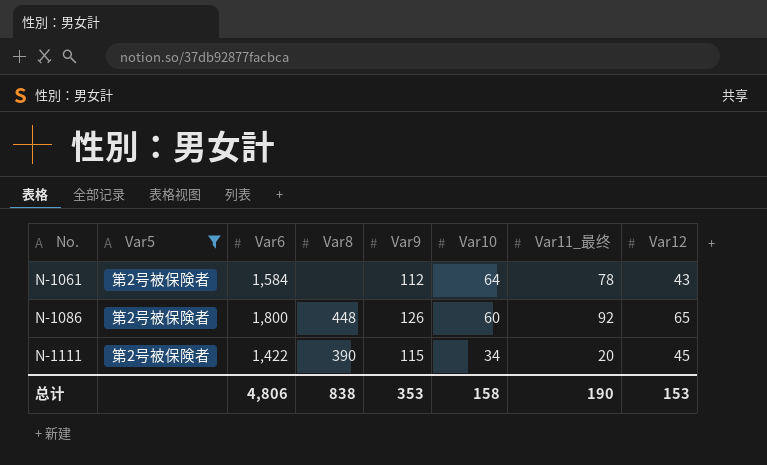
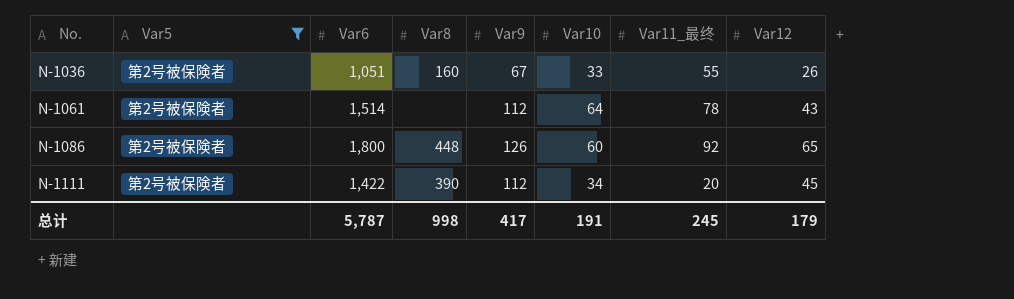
row N-1036: none -> 第2号被保険者 | 1,051 | 160 | 67 | 33 | 55 | 26
N-1061 | Var6: 1,584 -> 1,514
N-1111 | Var9: 115 -> 112
总计 | Var6: 4,806 -> 5,787
总计 | Var8: 838 -> 998
总计 | Var9: 353 -> 417
总计 | Var10: 158 -> 191
总计 | Var11_最终: 190 -> 245
总计 | Var12: 153 -> 179

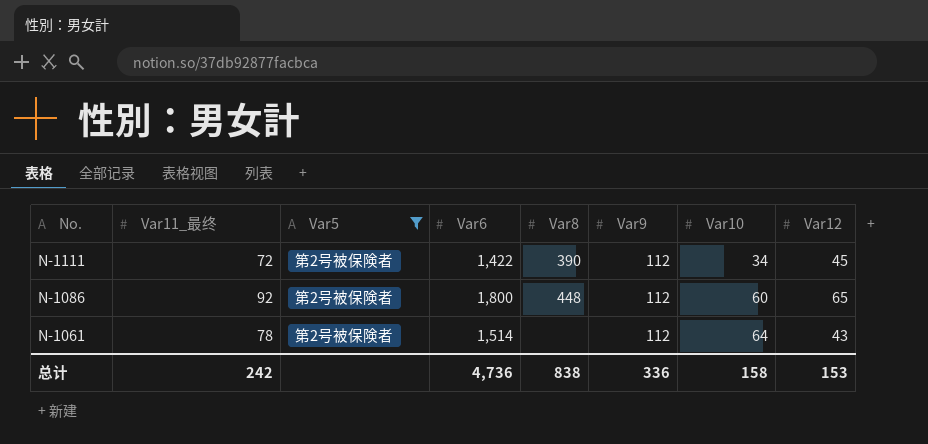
row order: No. ascending -> No. descending
column Var11_最终 | position: 7 -> 2
row N-1036: 第2号被保険者 | 1,051 | 160 | 67 | 33 | 55 | 26 -> none
N-1111 | Var11_最终: 20 -> 72
N-1086 | Var9: 126 -> 112
总计 | Var11_最终: 245 -> 242
总计 | Var6: 5,787 -> 4,736
总计 | Var8: 998 -> 838
总计 | Var9: 417 -> 336
总计 | Var10: 191 -> 158
总计 | Var12: 179 -> 153

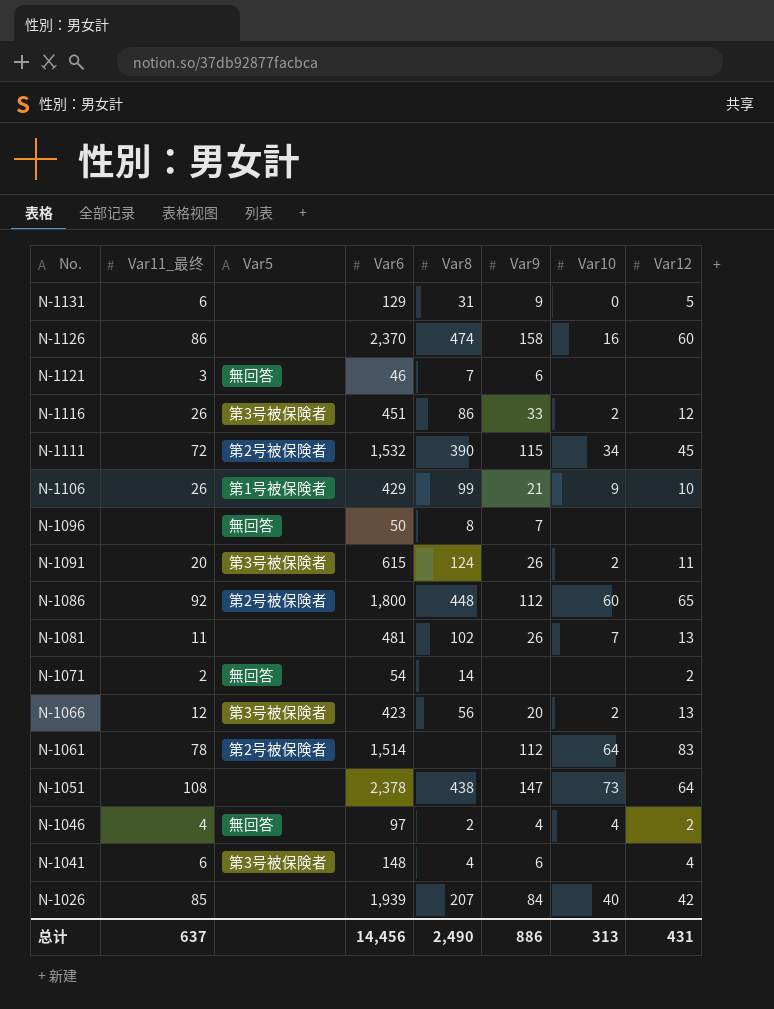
filter: Var5 = 第2号被保険者 -> none
N-1111 | Var6: 1,422 -> 1,532
N-1111 | Var9: 112 -> 115
N-1061 | Var12: 43 -> 83
总计 | Var11_最终: 242 -> 637
总计 | Var6: 4,736 -> 14,456
总计 | Var8: 838 -> 2,490
总计 | Var9: 336 -> 886
总计 | Var10: 158 -> 313
总计 | Var12: 153 -> 431

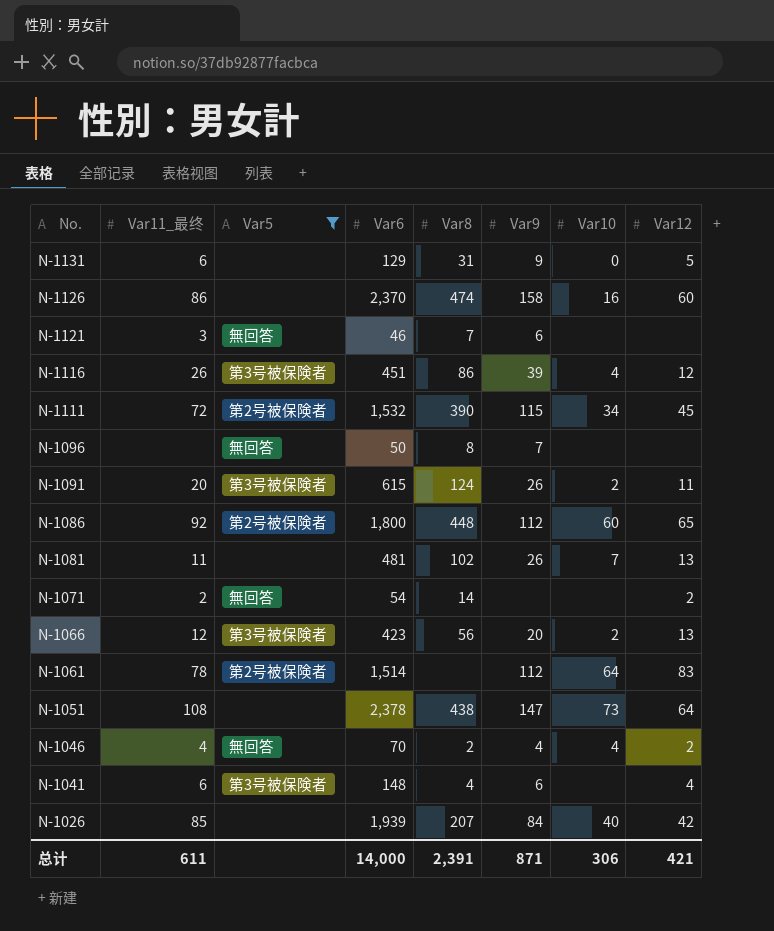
filter: none -> Var5 != 第1号被保険者
N-1116 | Var9: 33 -> 39
N-1116 | Var10: 2 -> 4
N-1046 | Var6: 97 -> 70
总计 | Var11_最终: 637 -> 611
总计 | Var6: 14,456 -> 14,000
总计 | Var8: 2,490 -> 2,391
总计 | Var9: 886 -> 871
总计 | Var10: 313 -> 306
总计 | Var12: 431 -> 421

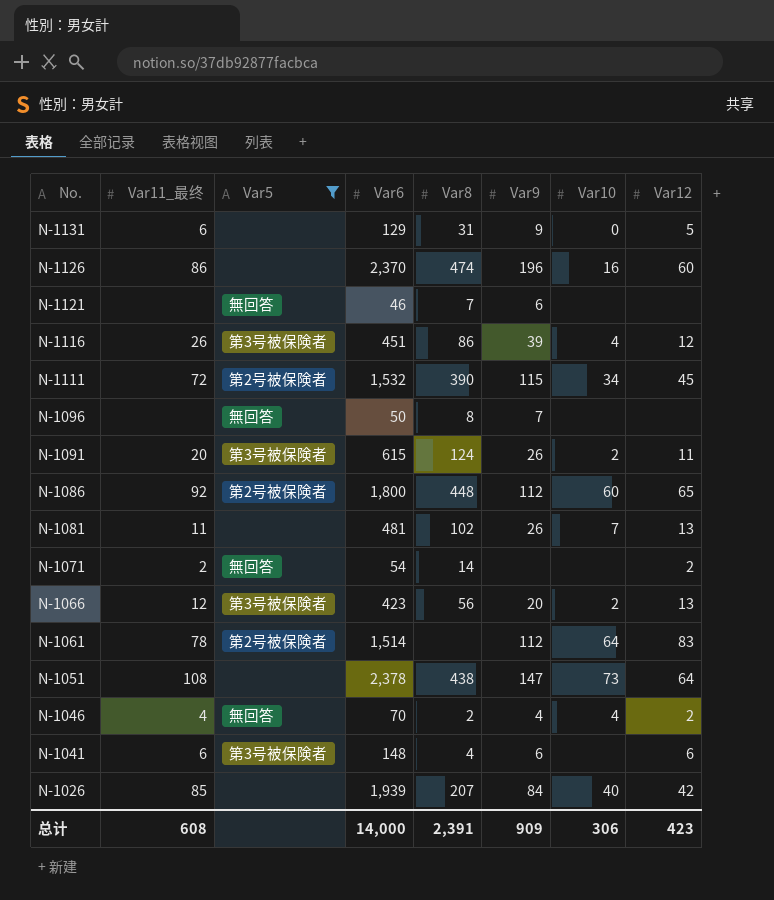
N-1126 | Var9: 158 -> 196
N-1121 | Var11_最终: 3 -> none
N-1041 | Var12: 4 -> 6
总计 | Var11_最终: 611 -> 608
总计 | Var9: 871 -> 909
总计 | Var12: 421 -> 423

